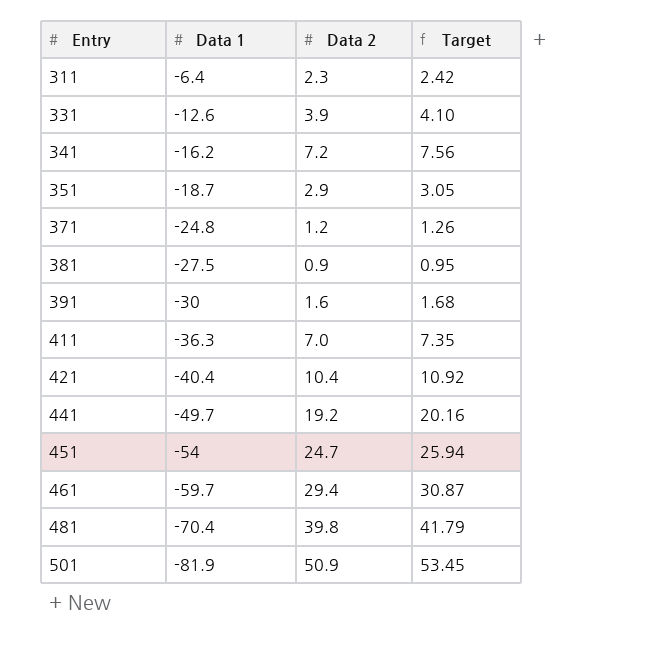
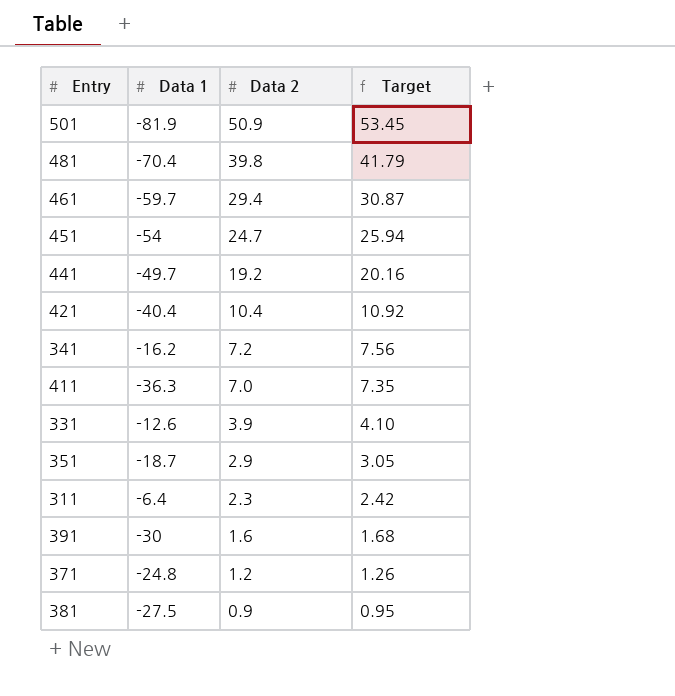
row order: Entry ascending -> Data 2 descending

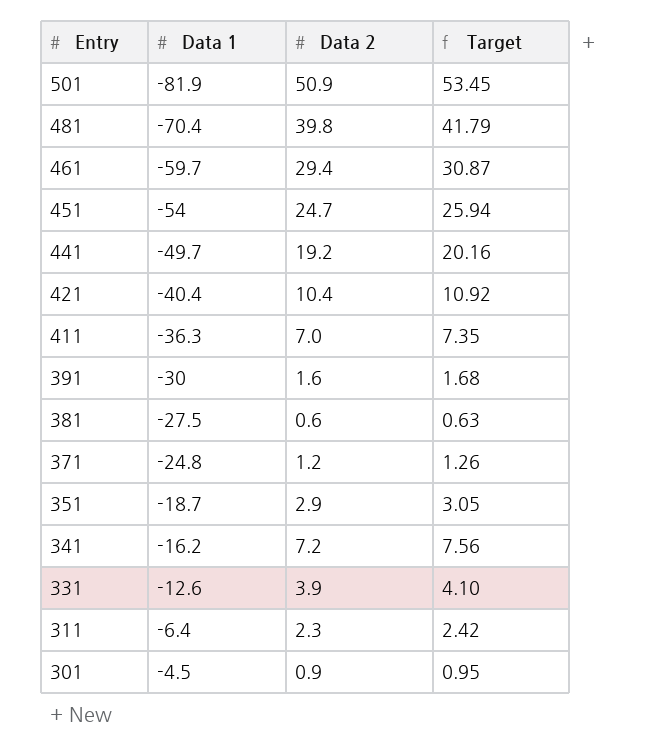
row order: Data 2 descending -> Entry descending
381 | Data 2: 0.9 -> 0.6
381 | Target: 0.95 -> 0.63
row 301: none -> -4.5 | 0.9 | 0.95

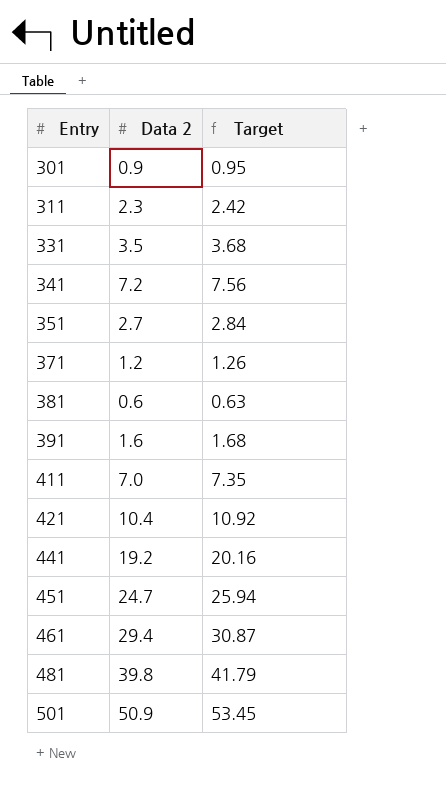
row order: Entry descending -> Entry ascending
column Data 1 | position: 2 -> none
331 | Data 2: 3.9 -> 3.5
331 | Target: 4.10 -> 3.68
351 | Data 2: 2.9 -> 2.7
351 | Target: 3.05 -> 2.84

